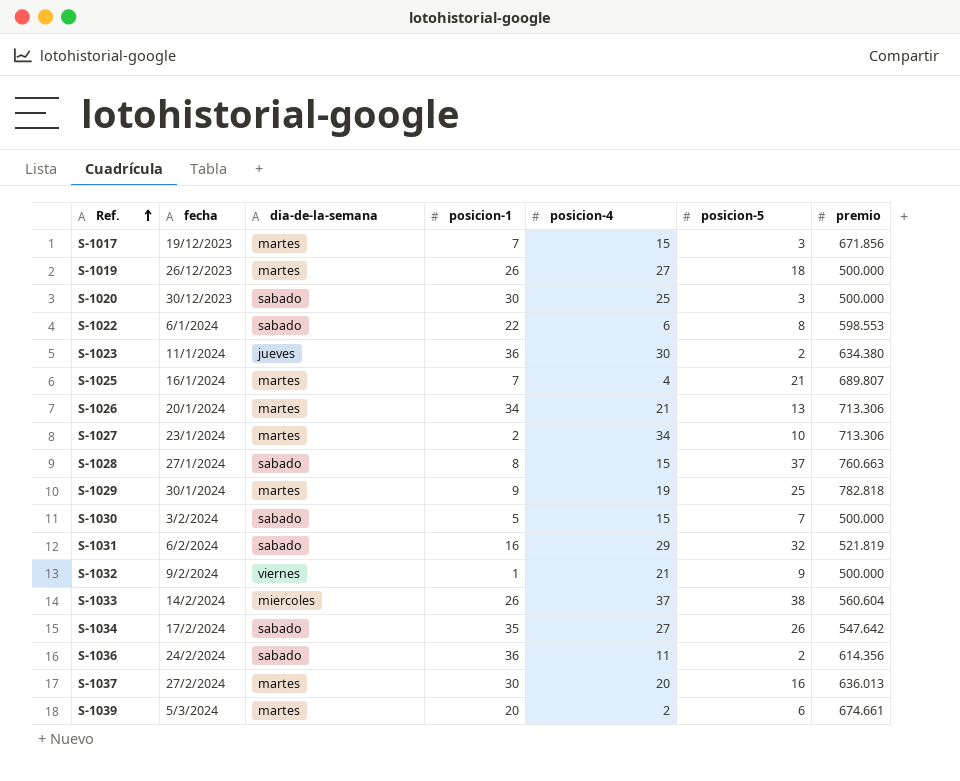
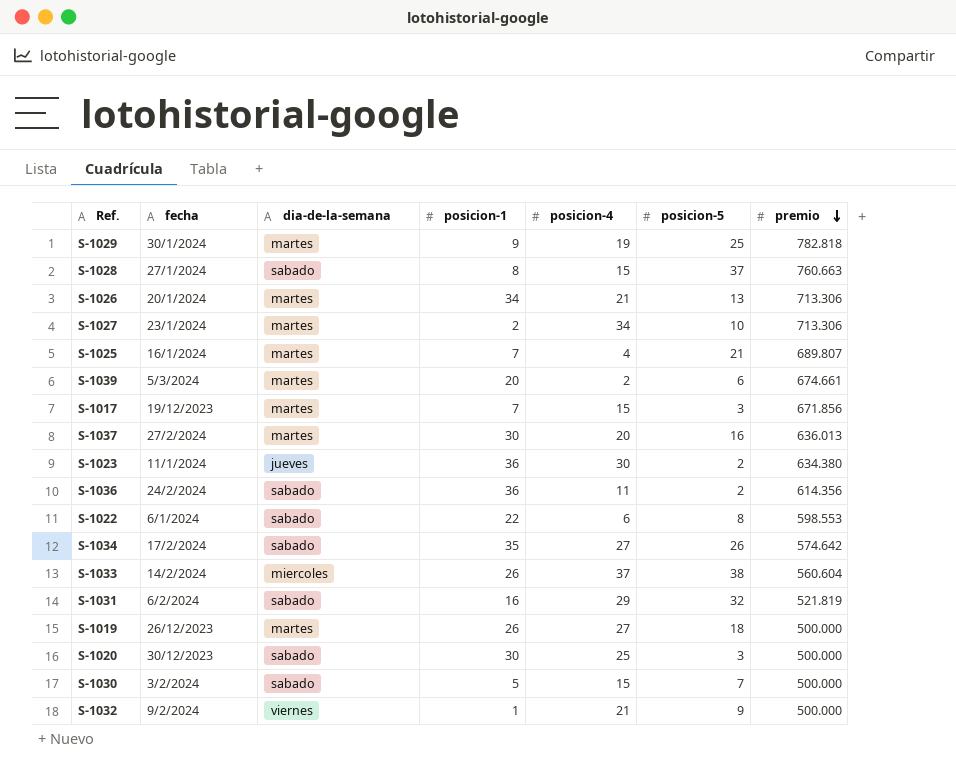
row order: Ref. ascending -> premio descending
S-1034 | premio: 547.642 -> 574.642

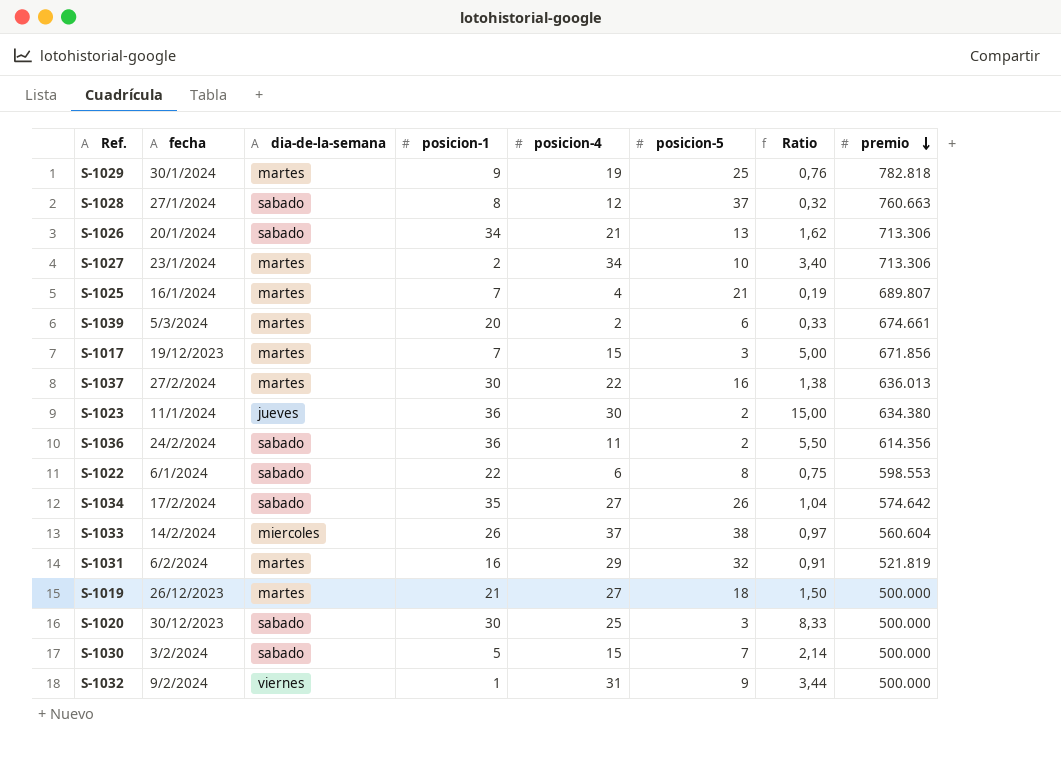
column Ratio | formula: none -> [posicion-4] / [posicion-5]
S-1028 | posicion-4: 15 -> 12
S-1026 | dia-de-la-semana: martes -> sabado
S-1037 | posicion-4: 20 -> 22
S-1031 | dia-de-la-semana: sabado -> martes
S-1019 | posicion-1: 26 -> 21
S-1032 | posicion-4: 21 -> 31

